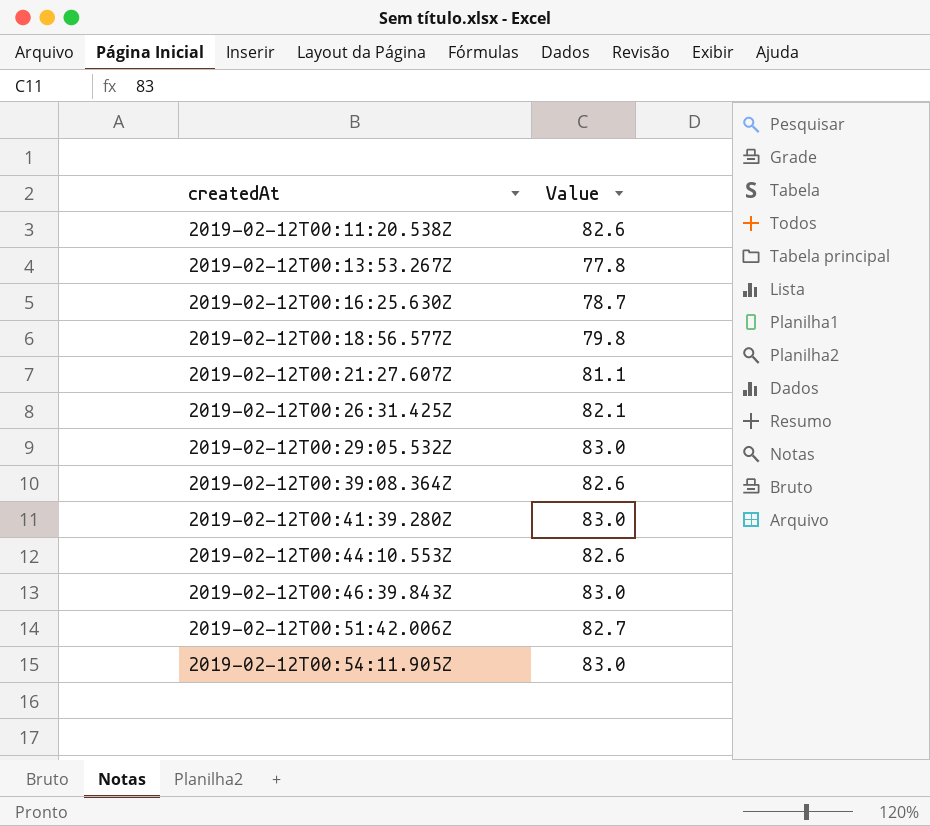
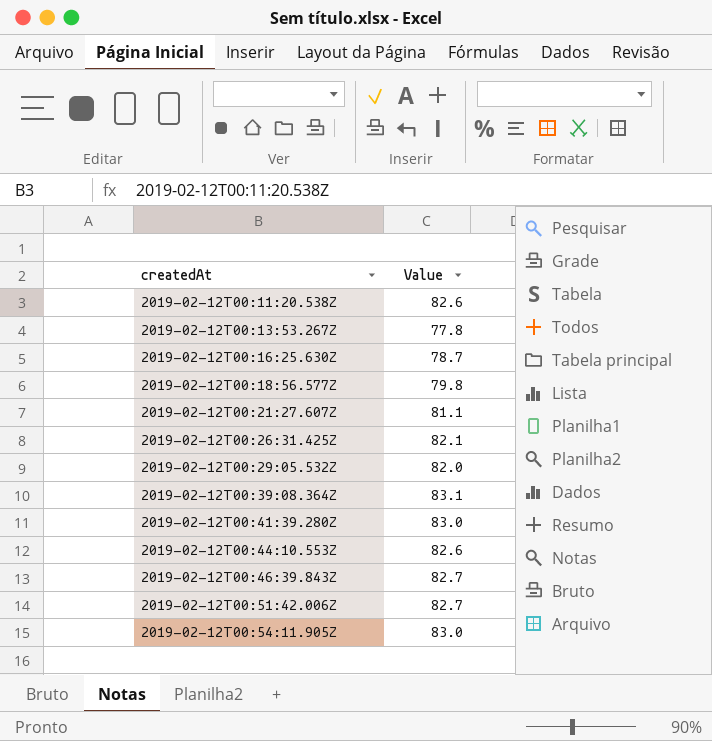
2019-02-12T00:29:05.532Z | Value: 83.0 -> 82.0
2019-02-12T00:39:08.364Z | Value: 82.6 -> 83.1
2019-02-12T00:46:39.843Z | Value: 83.0 -> 82.7

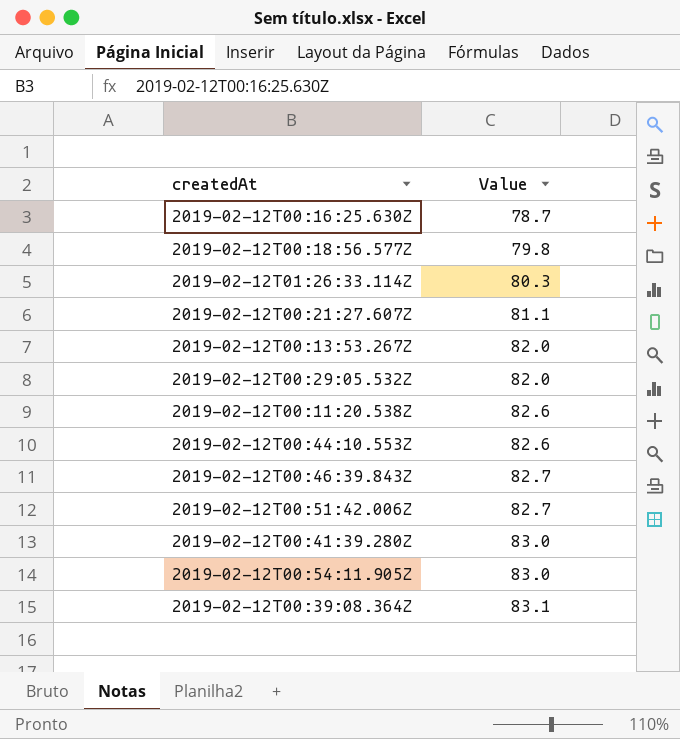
row order: createdAt ascending -> Value ascending
row 2019-02-12T00:26:31.425Z: 82.1 -> none
row 2019-02-12T01:26:33.114Z: none -> 80.3
2019-02-12T00:13:53.267Z | Value: 77.8 -> 82.0

